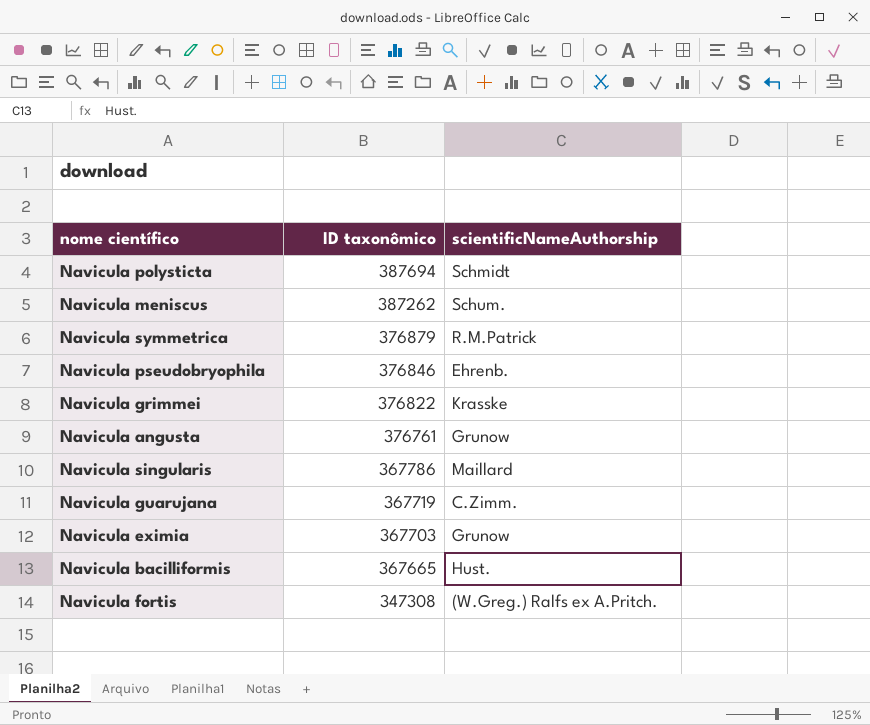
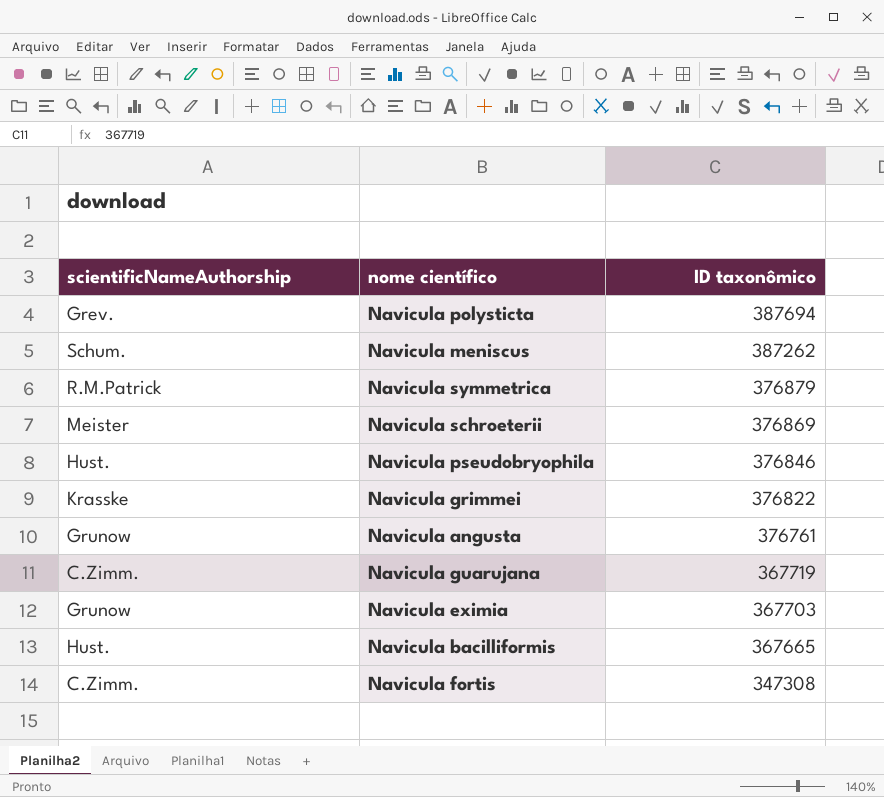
column scientificNameAuthorship | position: 3 -> 1
row Navicula singularis: 367786 | Maillard -> none
Navicula polysticta | scientificNameAuthorship: Schmidt -> Grev.
row Navicula schroeterii: none -> Meister | 376869
Navicula pseudobryophila | scientificNameAuthorship: Ehrenb. -> Hust.
Navicula fortis | scientificNameAuthorship: (W.Greg.) Ralfs ex A.Pritch. -> C.Zimm.

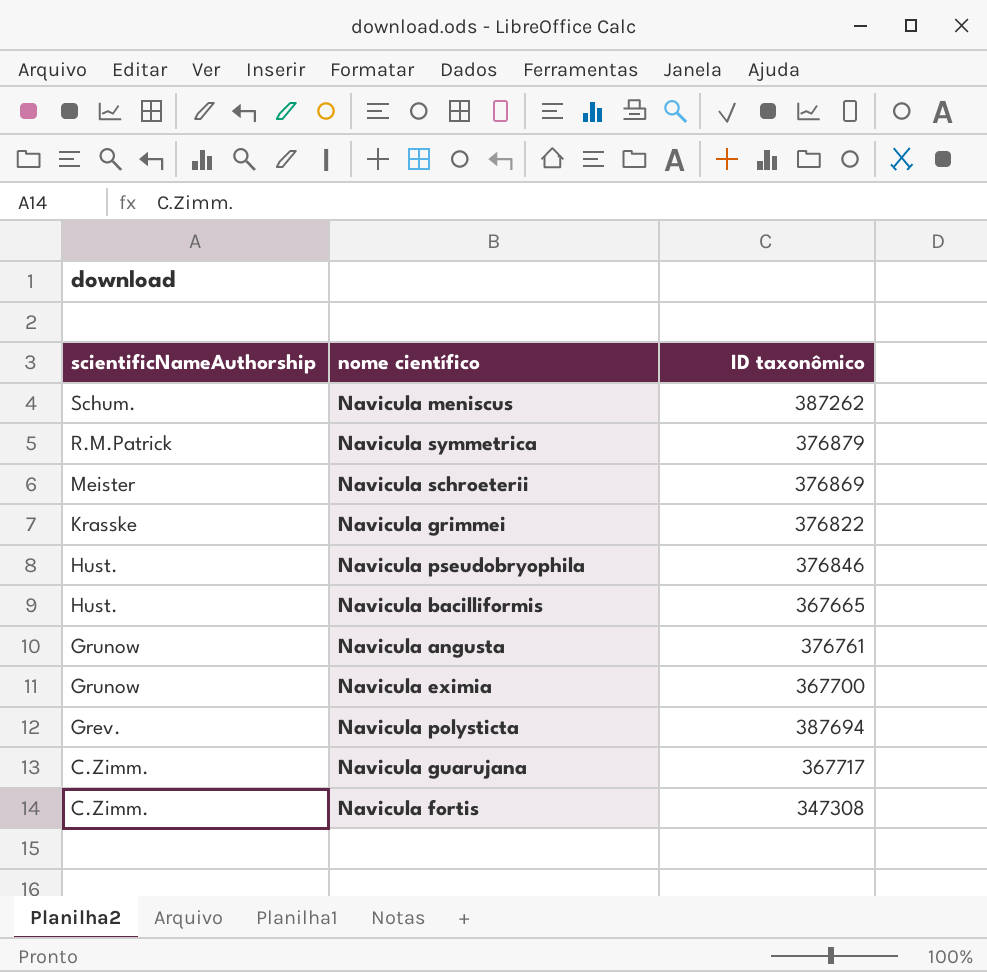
row order: ID taxonômico descending -> scientificNameAuthorship descending
Navicula eximia | ID taxonômico: 367703 -> 367700
Navicula guarujana | ID taxonômico: 367719 -> 367717

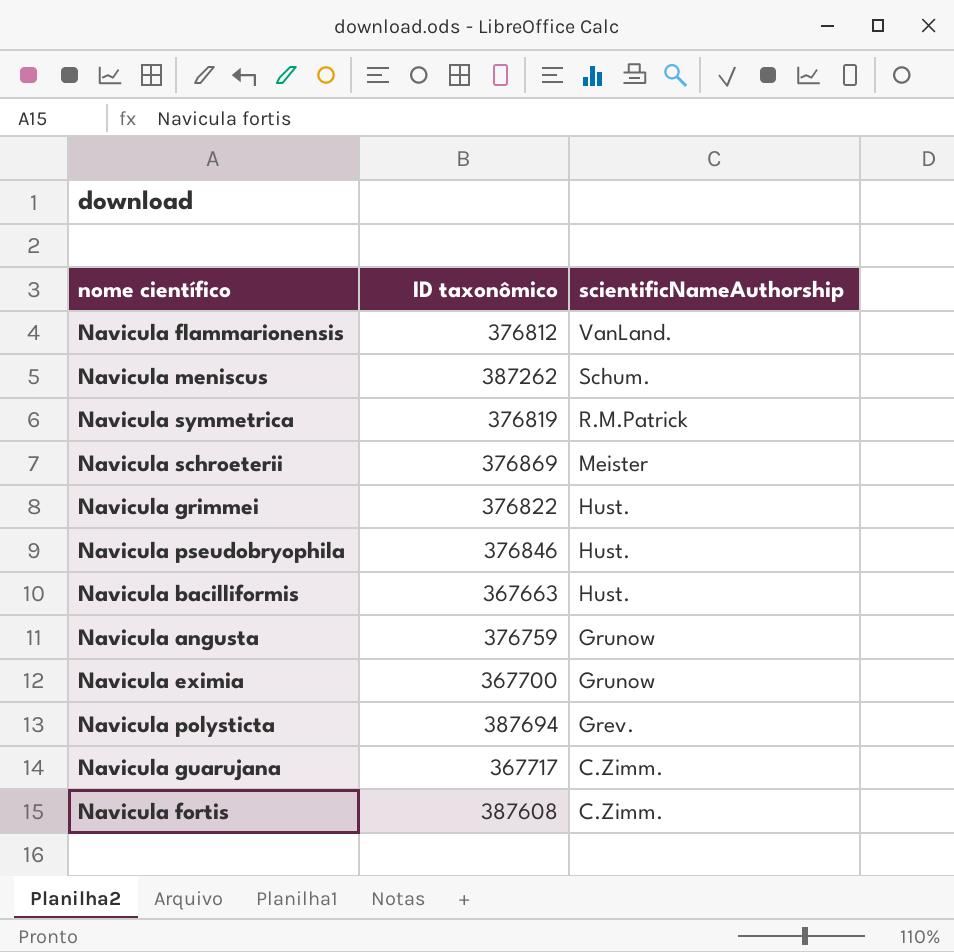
column scientificNameAuthorship | position: 1 -> 3
row Navicula flammarionensis: none -> 376812 | VanLand.
Navicula symmetrica | ID taxonômico: 376879 -> 376819
Navicula grimmei | scientificNameAuthorship: Krasske -> Hust.
Navicula bacilliformis | ID taxonômico: 367665 -> 367663
Navicula angusta | ID taxonômico: 376761 -> 376759
Navicula fortis | ID taxonômico: 347308 -> 387608

